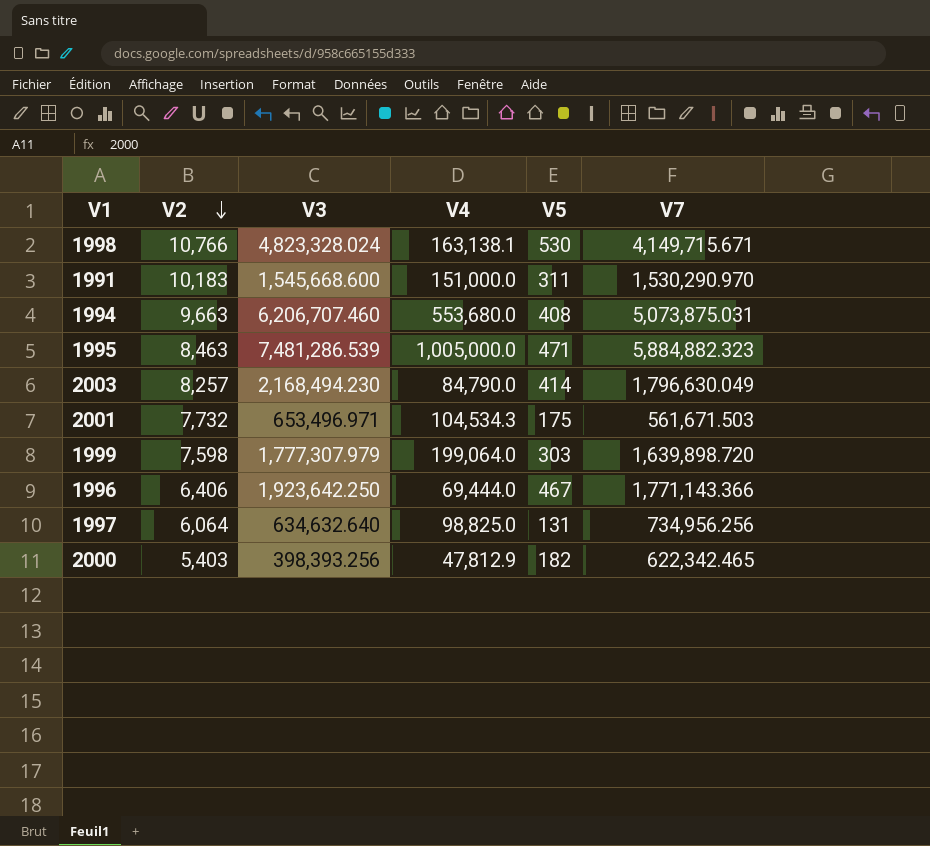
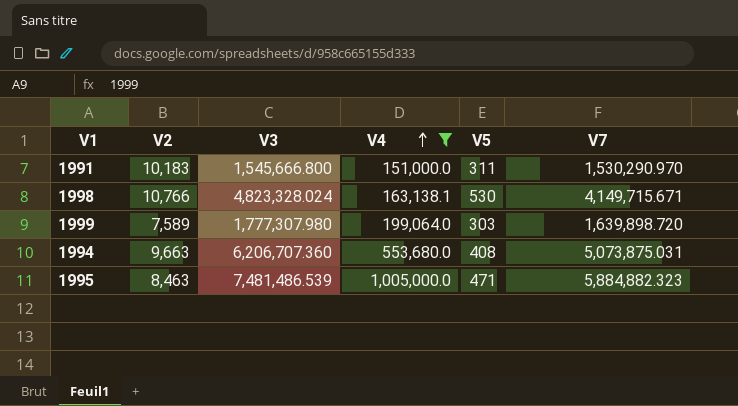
filter: none -> V4 >= 151,000.0
row order: V2 descending -> V4 ascending
1991 | V3: 1,545,668.600 -> 1,545,666.800
1999 | V2: 7,598 -> 7,589
1999 | V3: 1,777,307.979 -> 1,777,307.980
1994 | V3: 6,206,707.460 -> 6,206,707.360
1995 | V3: 7,481,286.539 -> 7,481,486.539

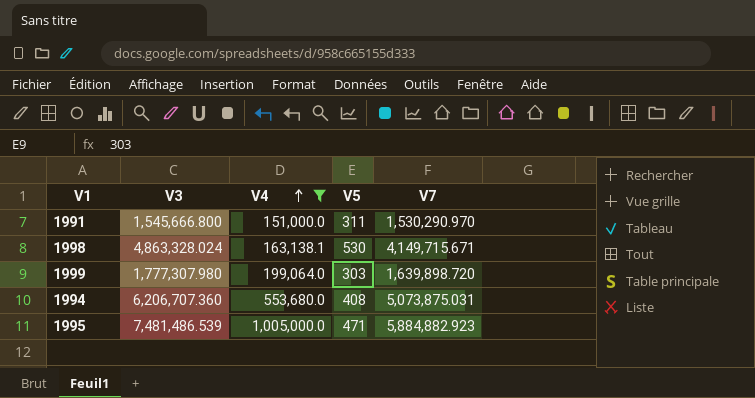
column V2 | position: 2 -> none
1998 | V3: 4,823,328.024 -> 4,863,328.024
1995 | V7: 5,884,882.323 -> 5,884,882.923

